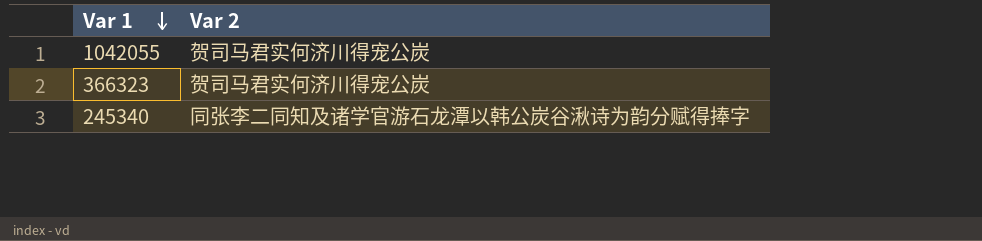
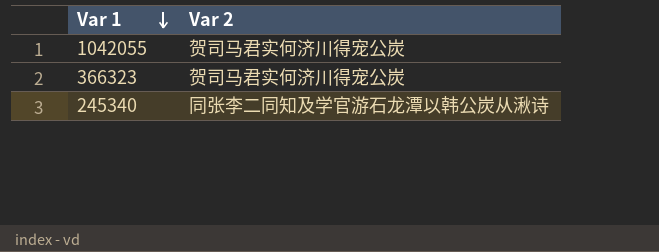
245340 | Var 2: 同张李二同知及诸学官游石龙潭以韩公炭谷湫诗为韵分赋得捧字 -> 同张李二同知及学官游石龙潭以韩公炭从湫诗

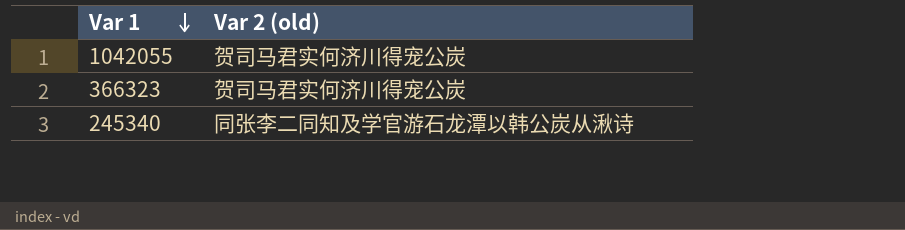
column name: Var 2 -> Var 2 (old)

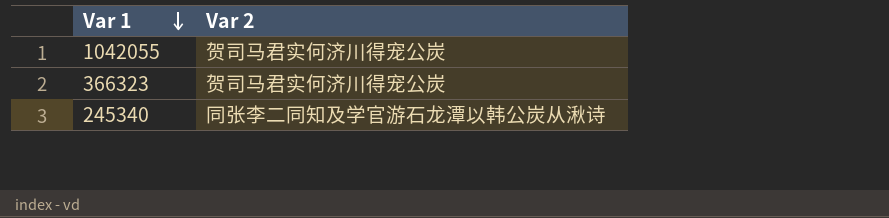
column name: Var 2 (old) -> Var 2

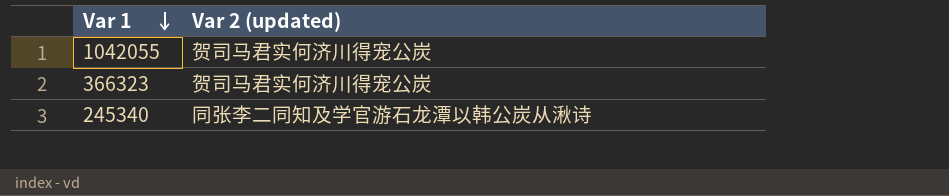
column name: Var 2 -> Var 2 (updated)

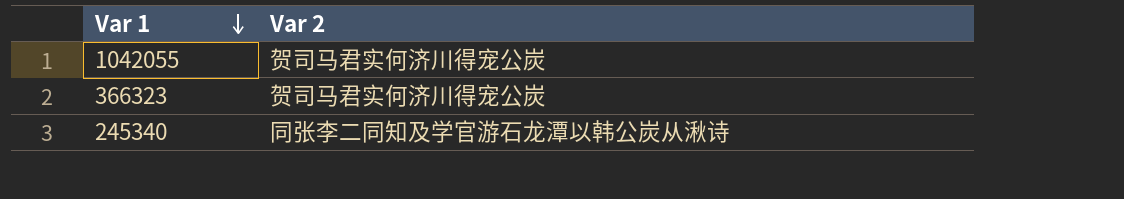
column name: Var 2 (updated) -> Var 2

